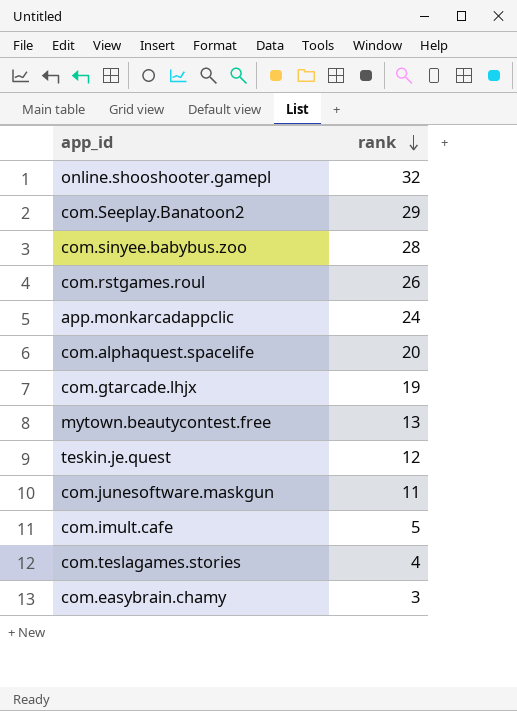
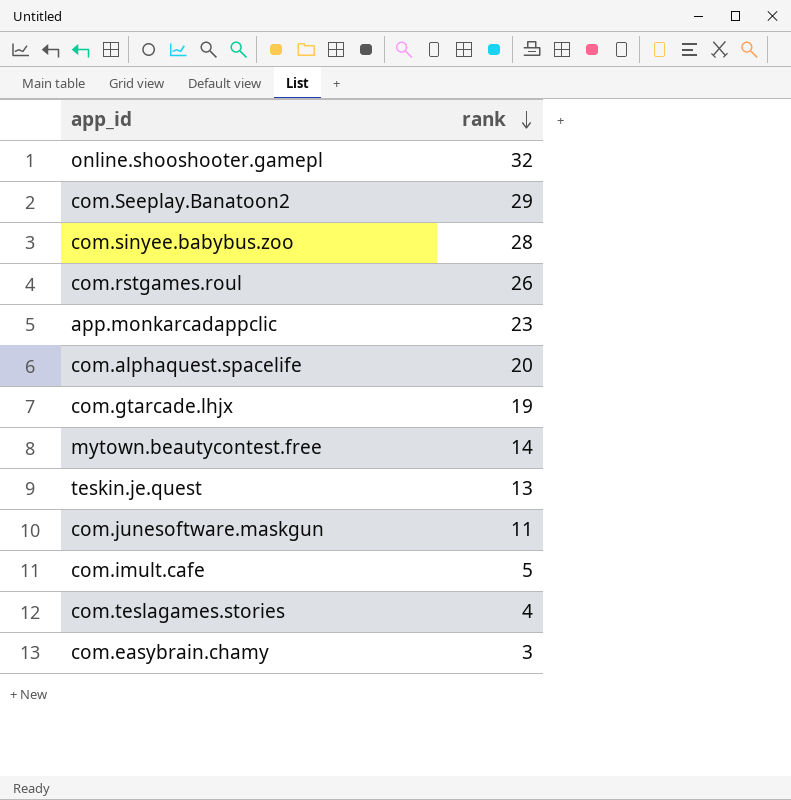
app.monkarcadappclic | rank: 24 -> 23
mytown.beautycontest.free | rank: 13 -> 14
teskin.je.quest | rank: 12 -> 13

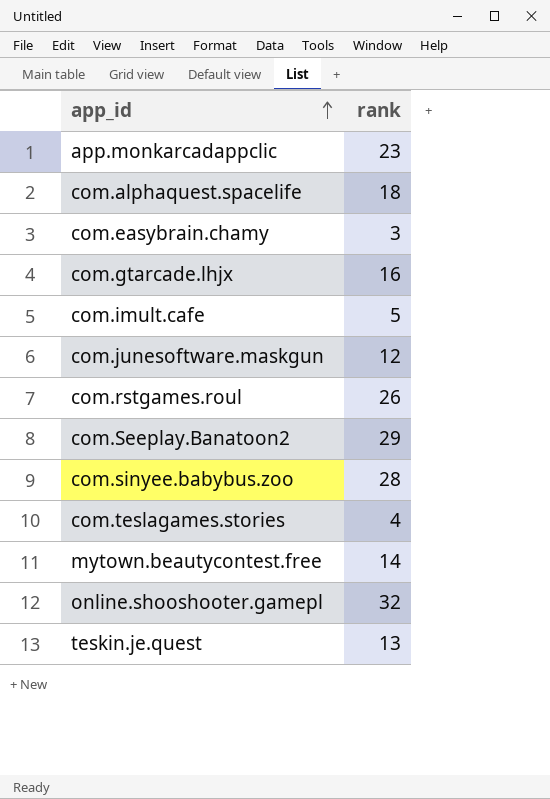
row order: rank descending -> app_id ascending
com.alphaquest.spacelife | rank: 20 -> 18
com.gtarcade.lhjx | rank: 19 -> 16
com.junesoftware.maskgun | rank: 11 -> 12

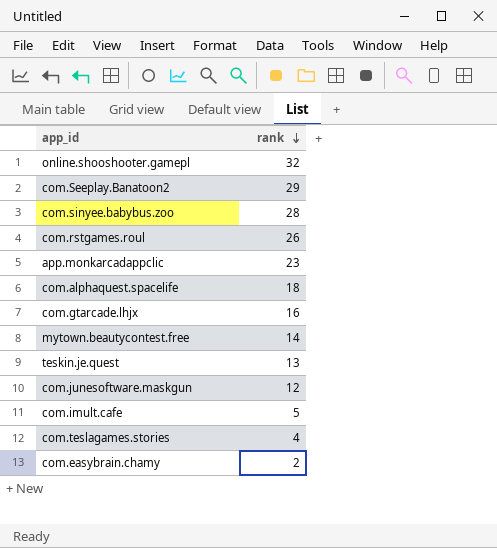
row order: app_id ascending -> rank descending
com.easybrain.chamy | rank: 3 -> 2

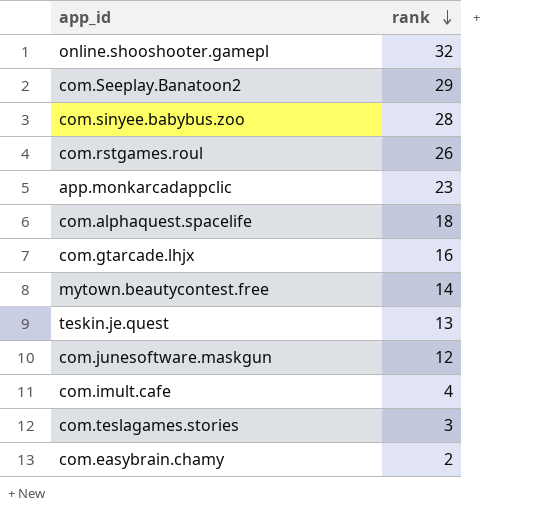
com.imult.cafe | rank: 5 -> 4
com.teslagames.stories | rank: 4 -> 3

